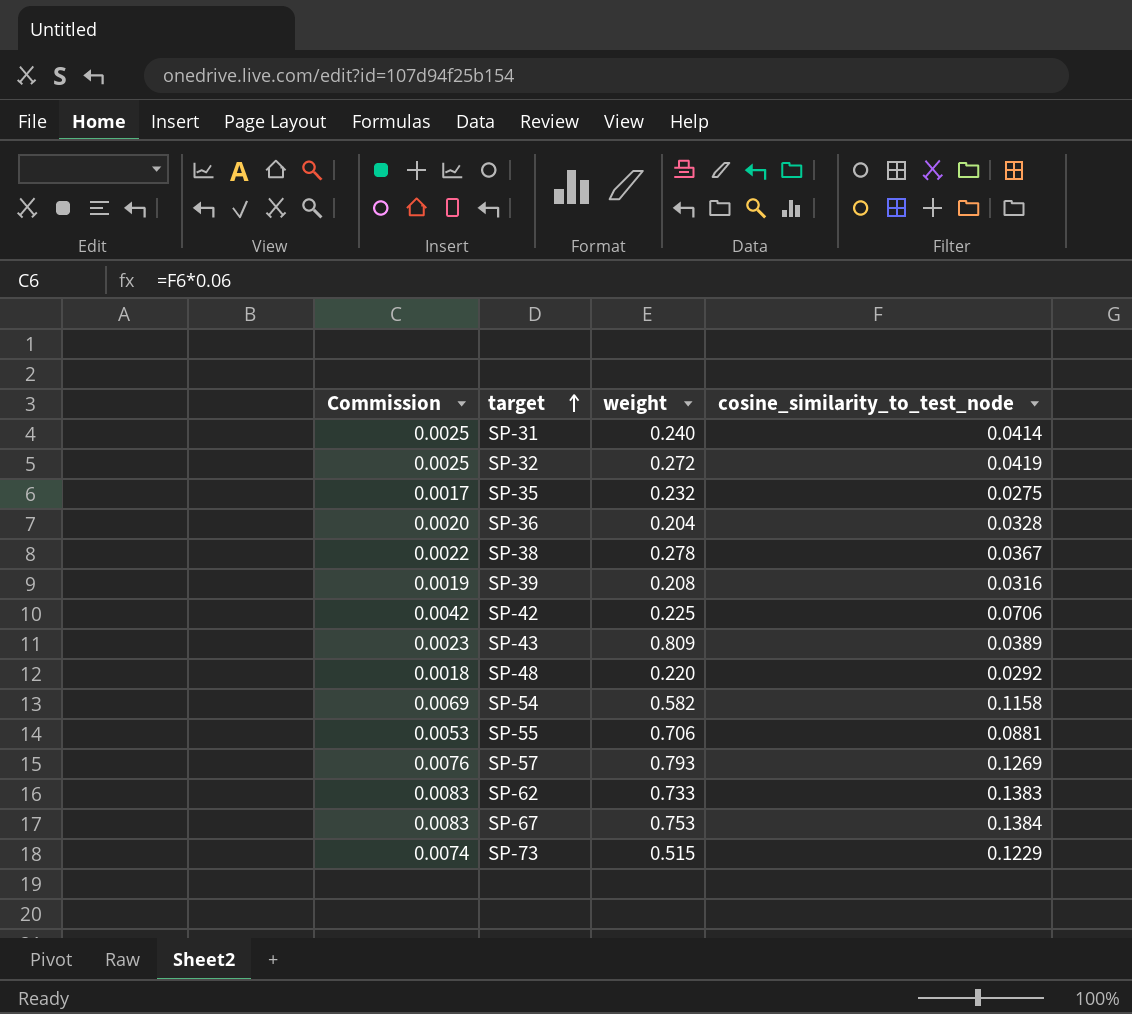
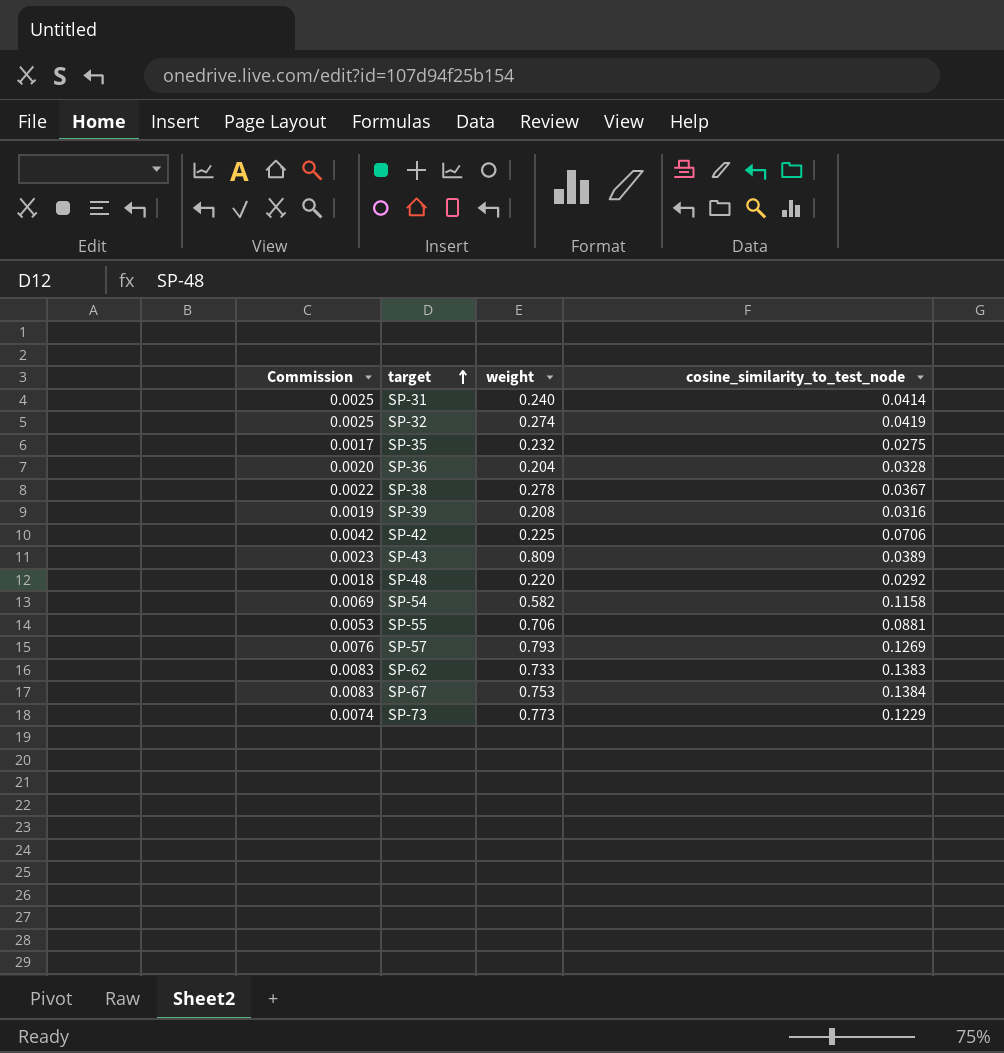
SP-32 | weight: 0.272 -> 0.274
SP-73 | weight: 0.515 -> 0.773

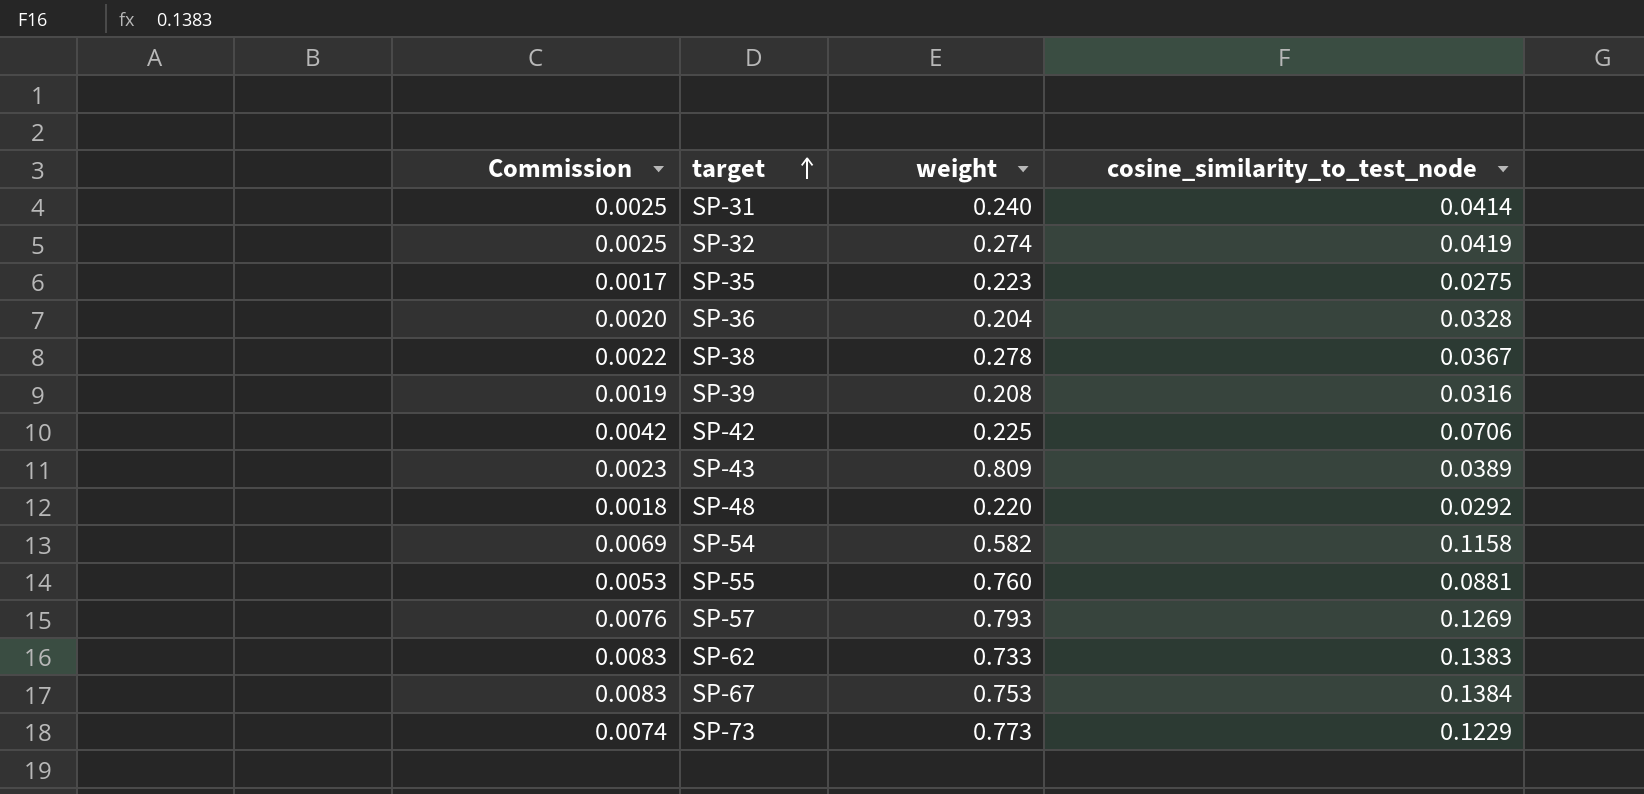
SP-35 | weight: 0.232 -> 0.223
SP-55 | weight: 0.706 -> 0.760

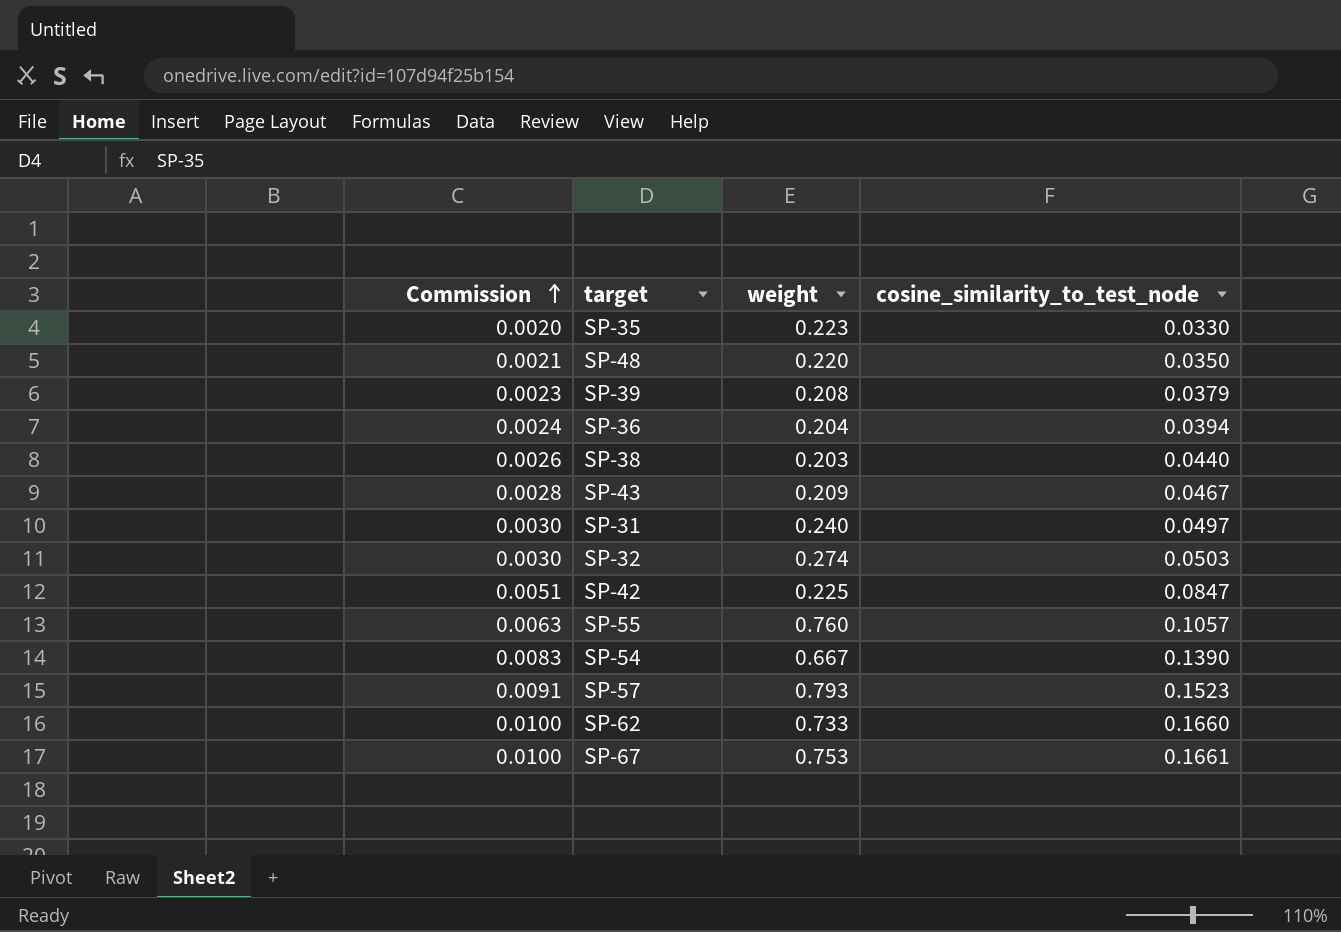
row order: target ascending -> Commission ascending
row SP-73: 0.0074 | 0.773 | 0.1229 -> none
SP-35 | Commission: 0.0017 -> 0.0020
SP-35 | cosine_similarity_to_test_node: 0.0275 -> 0.0330
SP-48 | Commission: 0.0018 -> 0.0021
SP-48 | cosine_similarity_to_test_node: 0.0292 -> 0.0350
SP-39 | Commission: 0.0019 -> 0.0023
SP-39 | cosine_similarity_to_test_node: 0.0316 -> 0.0379
SP-36 | Commission: 0.0020 -> 0.0024
SP-36 | cosine_similarity_to_test_node: 0.0328 -> 0.0394
SP-38 | Commission: 0.0022 -> 0.0026
SP-38 | weight: 0.278 -> 0.203
SP-38 | cosine_similarity_to_test_node: 0.0367 -> 0.0440
SP-43 | Commission: 0.0023 -> 0.0028
SP-43 | weight: 0.809 -> 0.209
SP-43 | cosine_similarity_to_test_node: 0.0389 -> 0.0467
SP-31 | Commission: 0.0025 -> 0.0030
SP-31 | cosine_similarity_to_test_node: 0.0414 -> 0.0497
SP-32 | Commission: 0.0025 -> 0.0030
SP-32 | cosine_similarity_to_test_node: 0.0419 -> 0.0503
SP-42 | Commission: 0.0042 -> 0.0051
SP-42 | cosine_similarity_to_test_node: 0.0706 -> 0.0847
SP-55 | Commission: 0.0053 -> 0.0063
SP-55 | cosine_similarity_to_test_node: 0.0881 -> 0.1057
SP-54 | Commission: 0.0069 -> 0.0083
SP-54 | weight: 0.582 -> 0.667
SP-54 | cosine_similarity_to_test_node: 0.1158 -> 0.1390
SP-57 | Commission: 0.0076 -> 0.0091
SP-57 | cosine_similarity_to_test_node: 0.1269 -> 0.1523
SP-62 | Commission: 0.0083 -> 0.0100
SP-62 | cosine_similarity_to_test_node: 0.1383 -> 0.1660
SP-67 | Commission: 0.0083 -> 0.0100
SP-67 | cosine_similarity_to_test_node: 0.1384 -> 0.1661

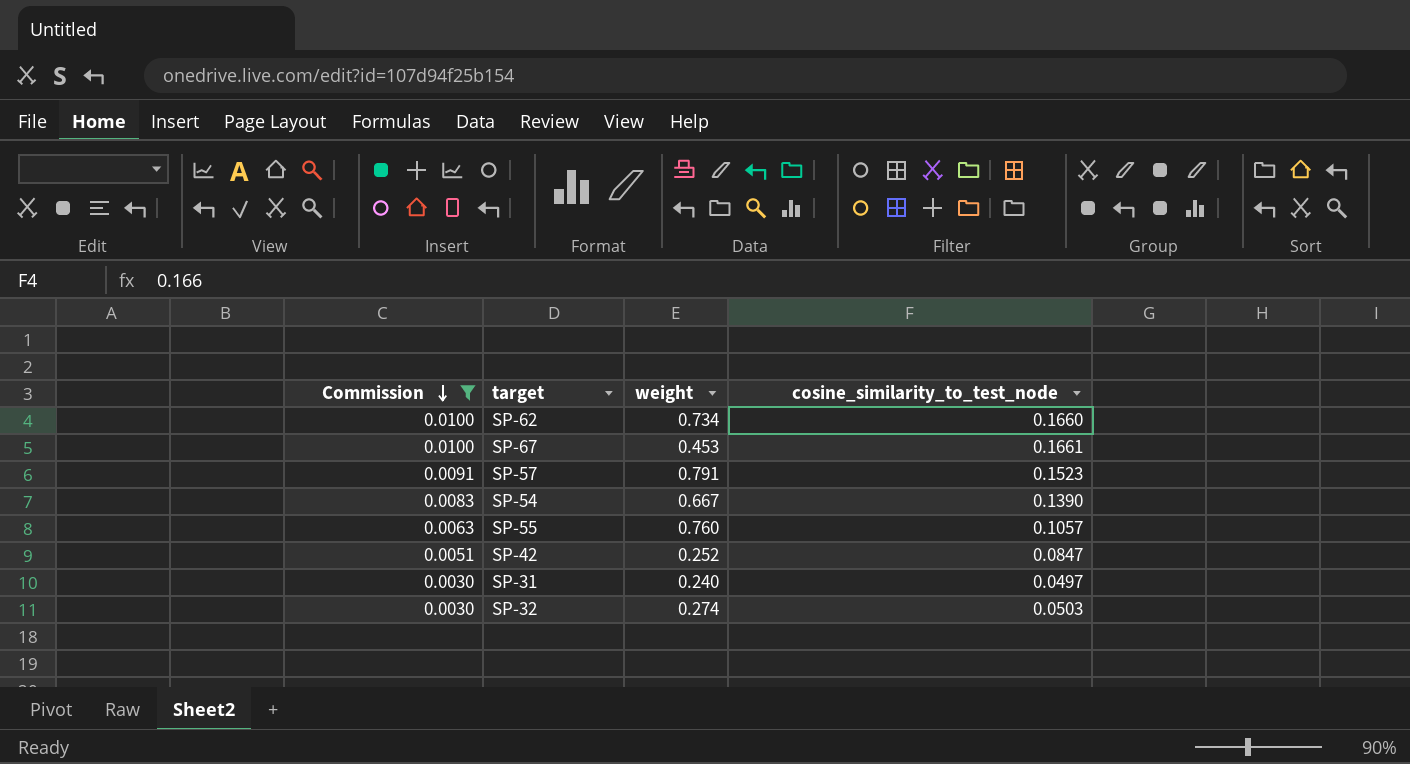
filter: none -> Commission >= 0.0030
row order: Commission ascending -> Commission descending
SP-62 | weight: 0.733 -> 0.734
SP-67 | weight: 0.753 -> 0.453
SP-57 | weight: 0.793 -> 0.791
SP-42 | weight: 0.225 -> 0.252

